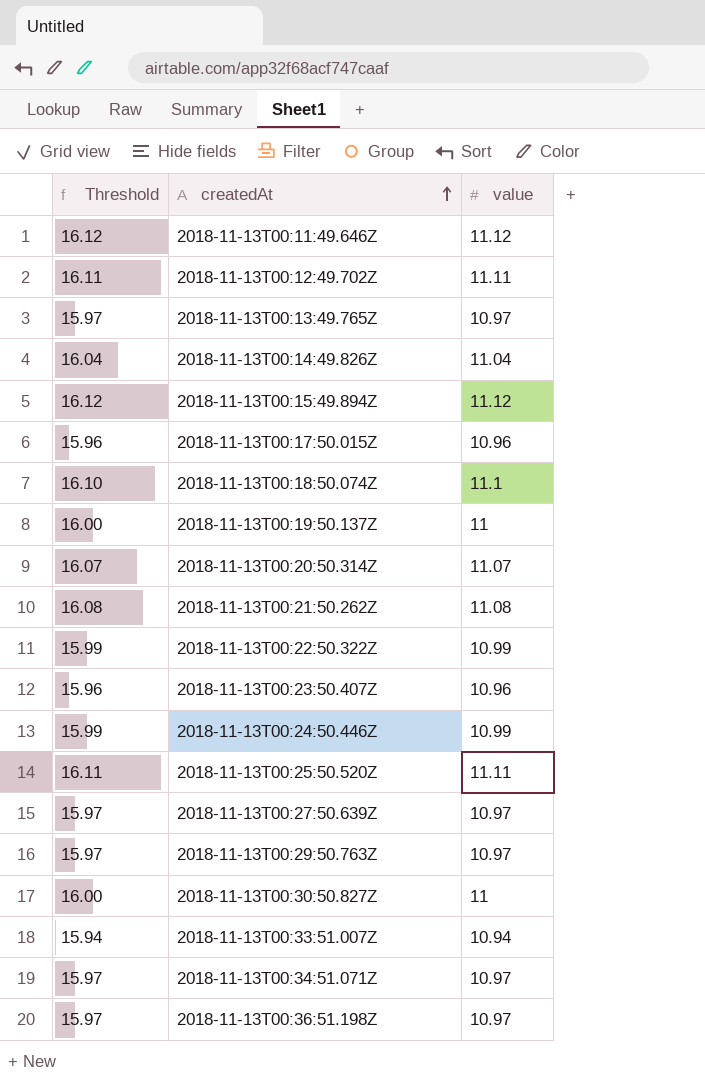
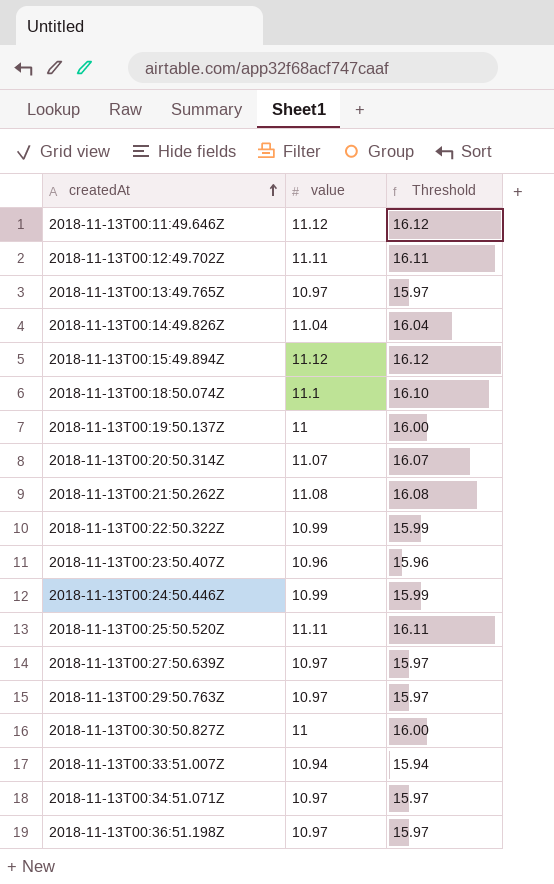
column Threshold | position: 1 -> 3
row 2018-11-13T00:17:50.015Z: 15.96 | 10.96 -> none

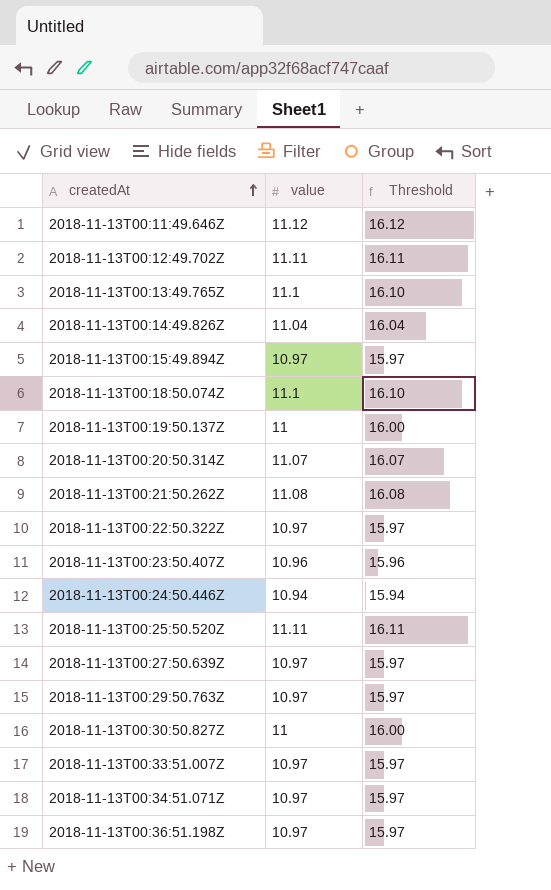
2018-11-13T00:13:49.765Z | value: 10.97 -> 11.1
2018-11-13T00:13:49.765Z | Threshold: 15.97 -> 16.10
2018-11-13T00:15:49.894Z | value: 11.12 -> 10.97
2018-11-13T00:15:49.894Z | Threshold: 16.12 -> 15.97
2018-11-13T00:22:50.322Z | value: 10.99 -> 10.97
2018-11-13T00:22:50.322Z | Threshold: 15.99 -> 15.97
2018-11-13T00:24:50.446Z | value: 10.99 -> 10.94
2018-11-13T00:24:50.446Z | Threshold: 15.99 -> 15.94
2018-11-13T00:33:51.007Z | value: 10.94 -> 10.97
2018-11-13T00:33:51.007Z | Threshold: 15.94 -> 15.97

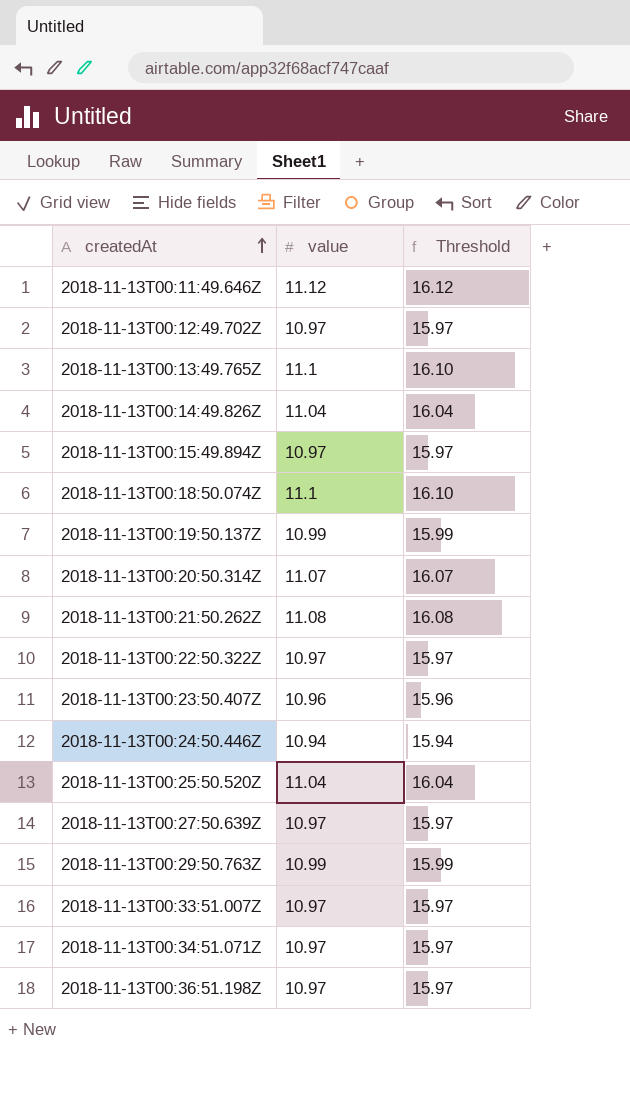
row 2018-11-13T00:30:50.827Z: 11 | 16.00 -> none
2018-11-13T00:12:49.702Z | value: 11.11 -> 10.97
2018-11-13T00:12:49.702Z | Threshold: 16.11 -> 15.97
2018-11-13T00:19:50.137Z | value: 11 -> 10.99
2018-11-13T00:19:50.137Z | Threshold: 16.00 -> 15.99
2018-11-13T00:25:50.520Z | value: 11.11 -> 11.04
2018-11-13T00:25:50.520Z | Threshold: 16.11 -> 16.04
2018-11-13T00:29:50.763Z | value: 10.97 -> 10.99
2018-11-13T00:29:50.763Z | Threshold: 15.97 -> 15.99

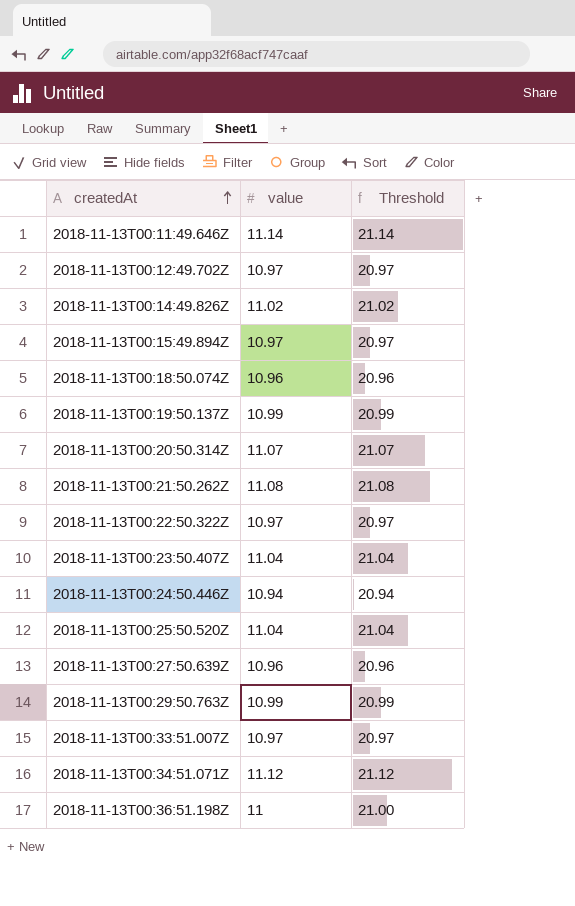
column Threshold | formula: [value] + 5 -> [value] + 10
row 2018-11-13T00:13:49.765Z: 11.1 | 16.10 -> none
2018-11-13T00:11:49.646Z | value: 11.12 -> 11.14
2018-11-13T00:14:49.826Z | value: 11.04 -> 11.02
2018-11-13T00:18:50.074Z | value: 11.1 -> 10.96
2018-11-13T00:23:50.407Z | value: 10.96 -> 11.04
2018-11-13T00:27:50.639Z | value: 10.97 -> 10.96
2018-11-13T00:34:51.071Z | value: 10.97 -> 11.12
2018-11-13T00:36:51.198Z | value: 10.97 -> 11

